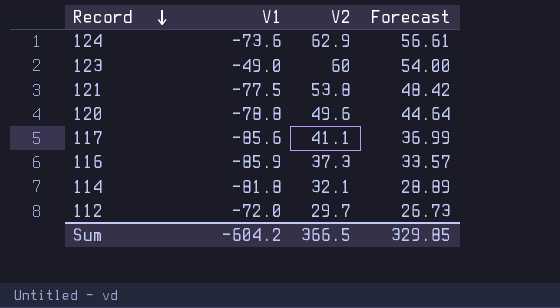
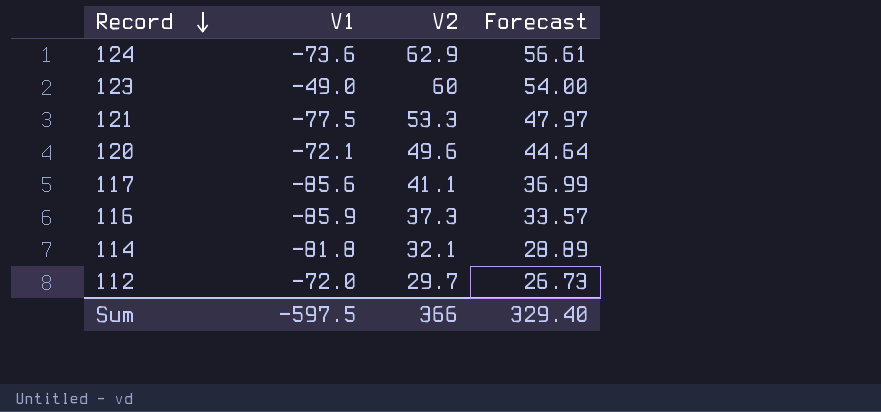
121 | V2: 53.8 -> 53.3
121 | Forecast: 48.42 -> 47.97
120 | V1: -78.8 -> -72.1
Sum | V1: -604.2 -> -597.5
Sum | V2: 366.5 -> 366
Sum | Forecast: 329.85 -> 329.40

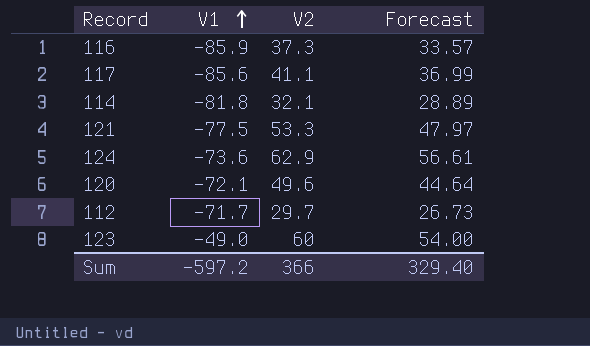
row order: Record descending -> V1 ascending
112 | V1: -72.0 -> -71.7
Sum | V1: -597.5 -> -597.2

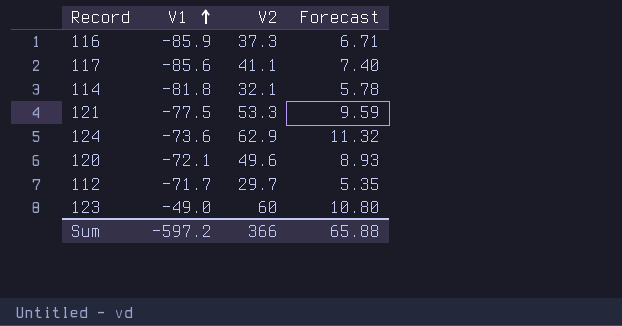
column Forecast | formula: [V2] * 0.9 -> [V2] * 0.18
Sum | Forecast: 329.40 -> 65.88

